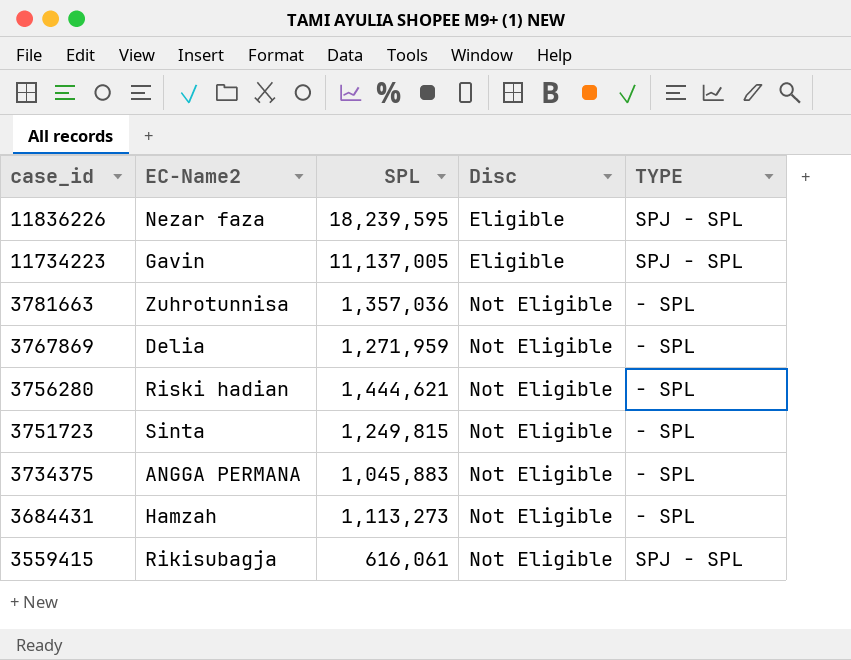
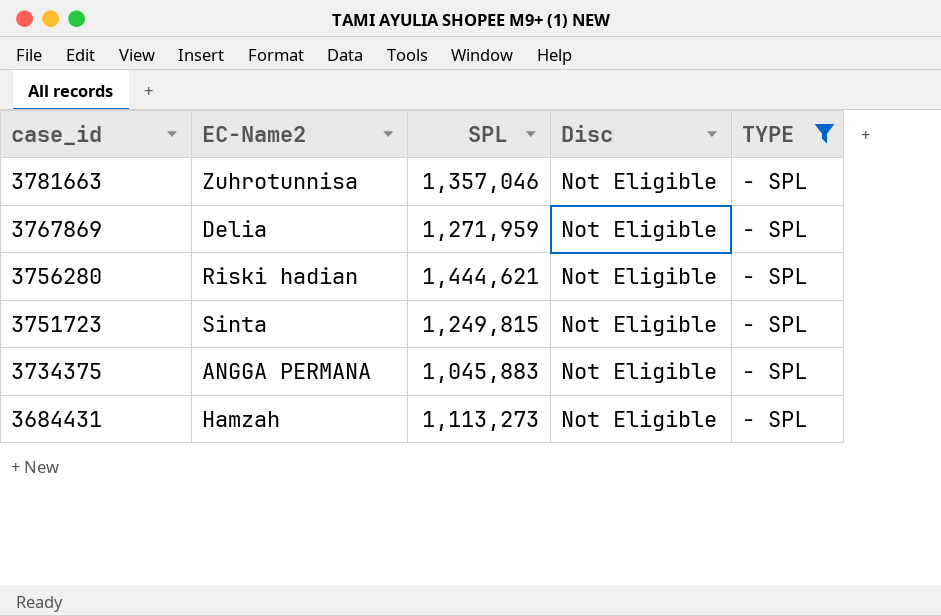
filter: none -> TYPE = - SPL
3781663 | SPL: 1,357,036 -> 1,357,046

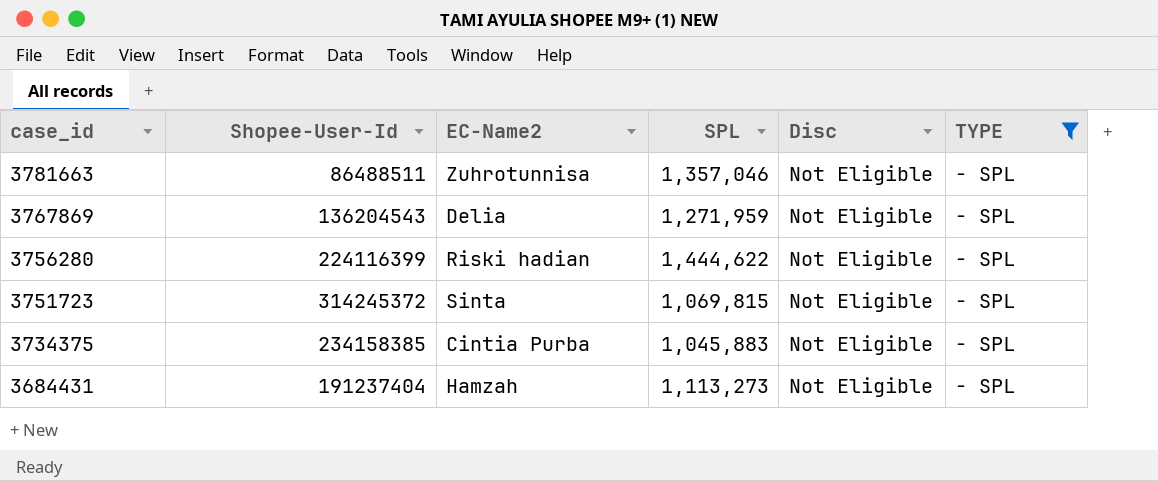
column Shopee-User-Id | position: none -> 2
3756280 | SPL: 1,444,621 -> 1,444,622
3751723 | SPL: 1,249,815 -> 1,069,815
3734375 | EC-Name2: ANGGA PERMANA -> Cintia Purba

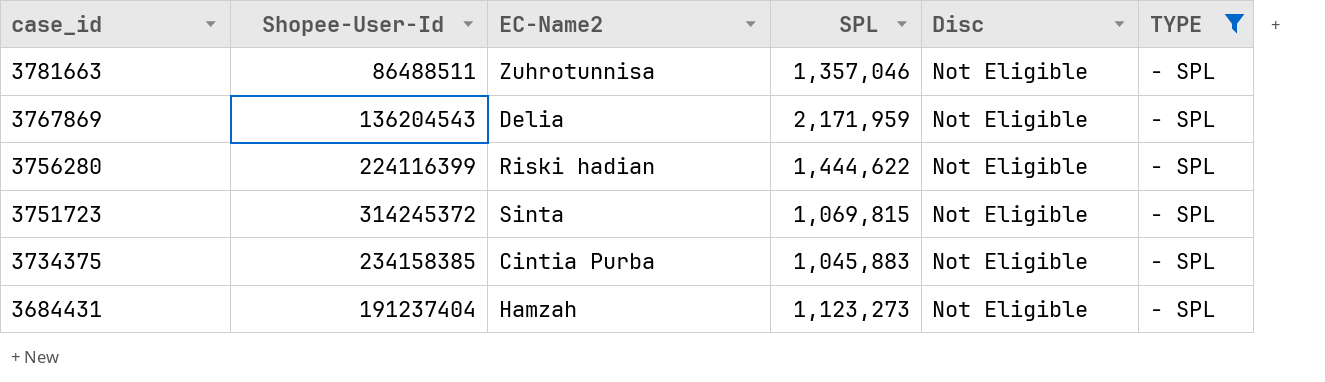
3767869 | SPL: 1,271,959 -> 2,171,959
3684431 | SPL: 1,113,273 -> 1,123,273

